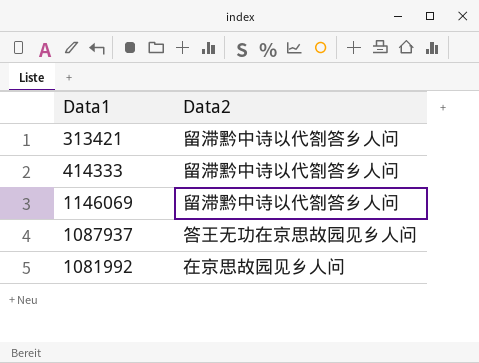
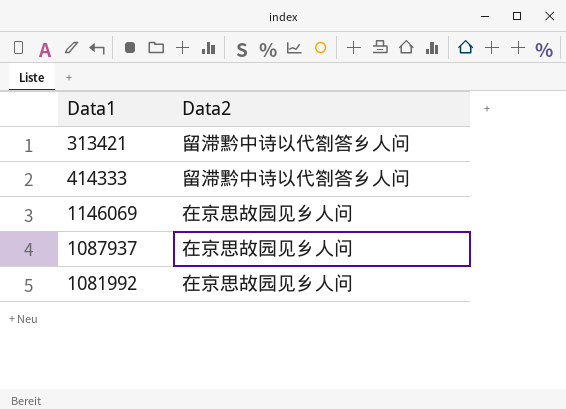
1146069 | Data2: 留滞黔中诗以代劄答乡人问 -> 在京思故园见乡人问
1087937 | Data2: 答王无功在京思故园见乡人问 -> 在京思故园见乡人问

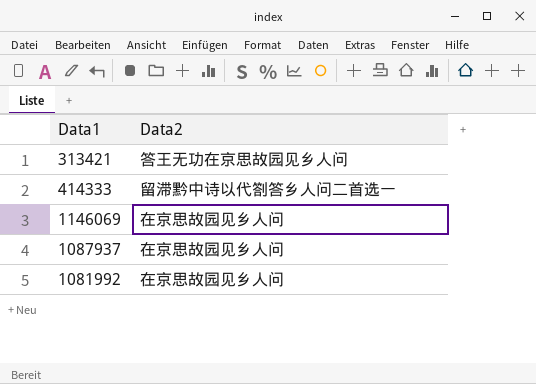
313421 | Data2: 留滞黔中诗以代劄答乡人问 -> 答王无功在京思故园见乡人问
414333 | Data2: 留滞黔中诗以代劄答乡人问 -> 留滞黔中诗以代劄答乡人问二首选一

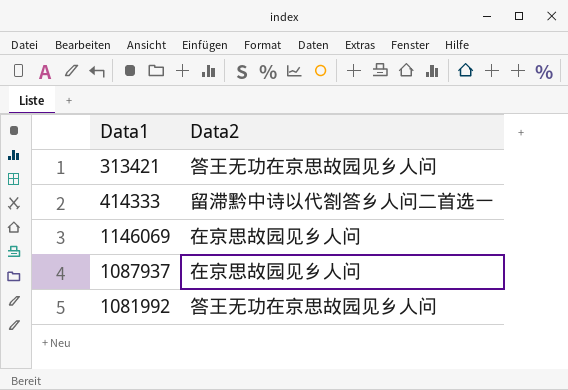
1081992 | Data2: 在京思故园见乡人问 -> 答王无功在京思故园见乡人问

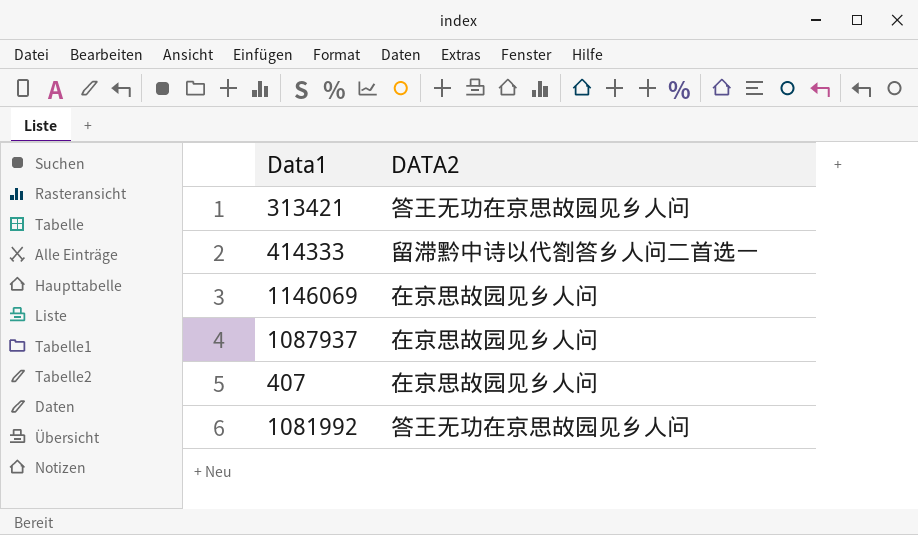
column name: Data2 -> DATA2
row 407: none -> 在京思故园见乡人问

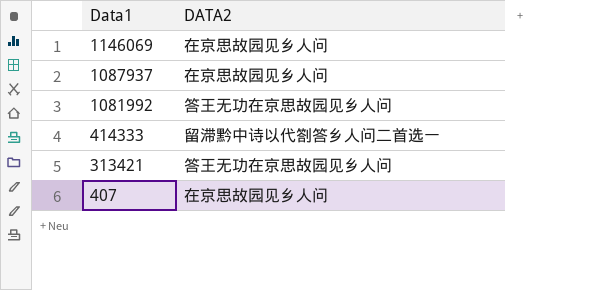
row order: none -> Data1 descending

